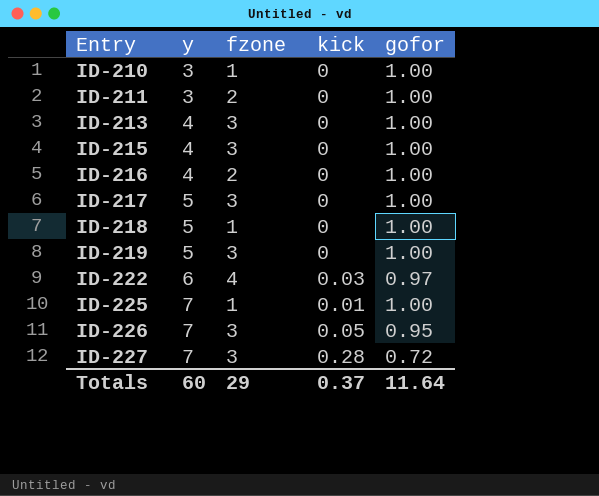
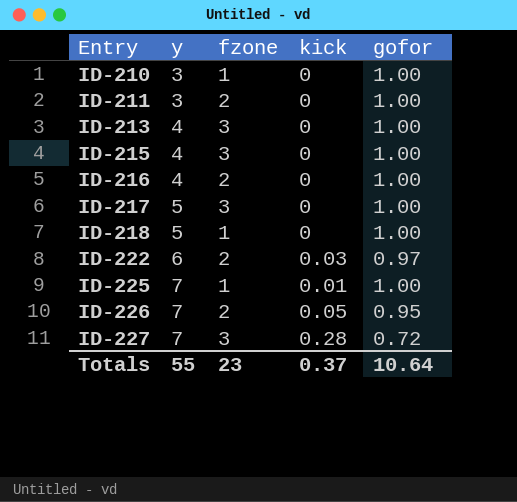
row ID-219: 5 | 3 | 0 | 1.00 -> none
ID-222 | fzone: 4 -> 2
ID-226 | fzone: 3 -> 2
Totals | y: 60 -> 55
Totals | fzone: 29 -> 23
Totals | gofor: 11.64 -> 10.64

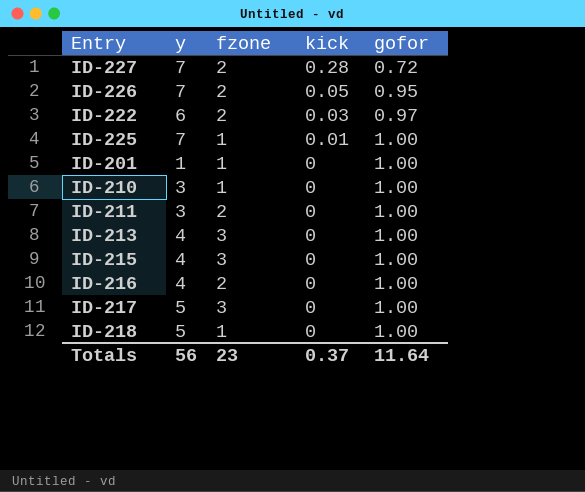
row order: Entry ascending -> kick descending
ID-227 | fzone: 3 -> 2
row ID-201: none -> 1 | 1 | 0 | 1.00
Totals | y: 55 -> 56
Totals | gofor: 10.64 -> 11.64

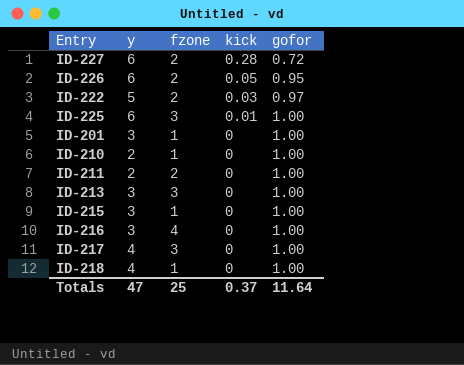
ID-227 | y: 7 -> 6
ID-226 | y: 7 -> 6
ID-222 | y: 6 -> 5
ID-225 | y: 7 -> 6
ID-225 | fzone: 1 -> 3
ID-201 | y: 1 -> 3
ID-210 | y: 3 -> 2
ID-211 | y: 3 -> 2
ID-213 | y: 4 -> 3
ID-215 | y: 4 -> 3
ID-215 | fzone: 3 -> 1
ID-216 | y: 4 -> 3
ID-216 | fzone: 2 -> 4
ID-217 | y: 5 -> 4
ID-218 | y: 5 -> 4
Totals | y: 56 -> 47
Totals | fzone: 23 -> 25

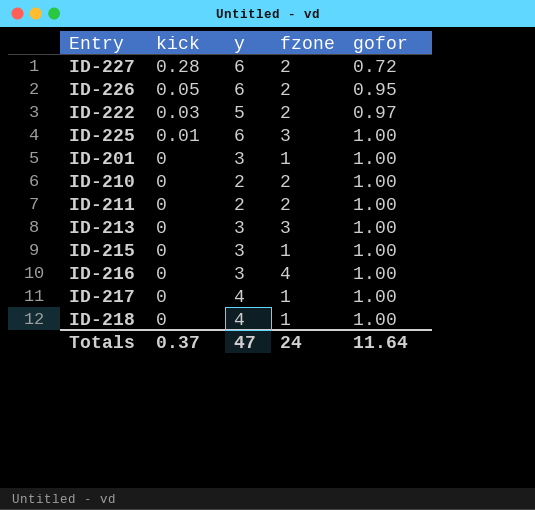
column kick | position: 4 -> 2
ID-210 | fzone: 1 -> 2
ID-217 | fzone: 3 -> 1
Totals | fzone: 25 -> 24

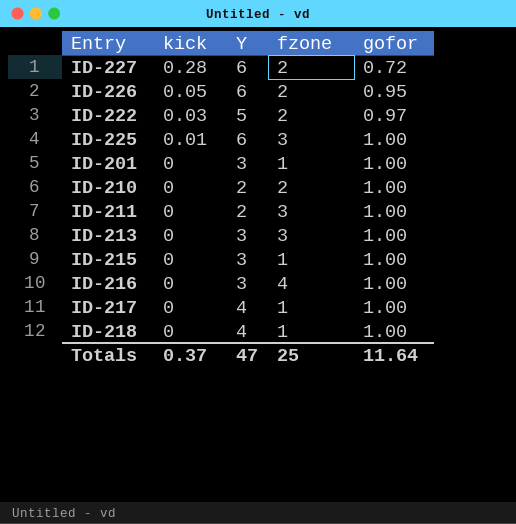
column name: y -> Y
ID-211 | fzone: 2 -> 3
Totals | fzone: 24 -> 25

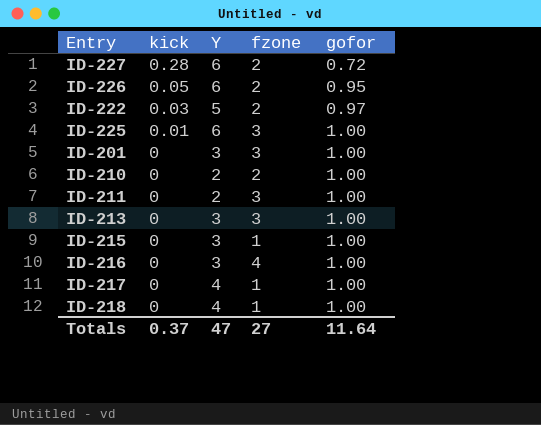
ID-201 | fzone: 1 -> 3
Totals | fzone: 25 -> 27

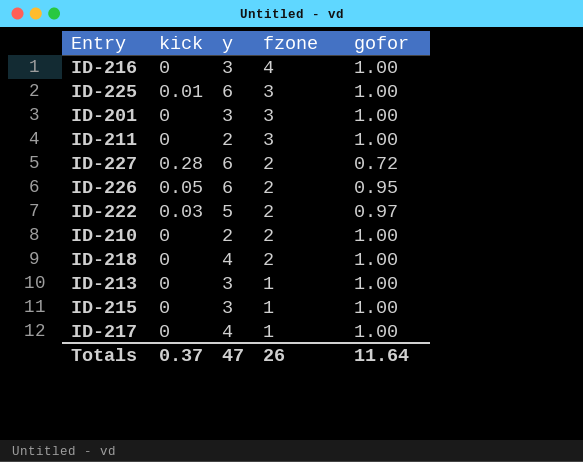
row order: kick descending -> fzone descending
column name: Y -> y
ID-218 | fzone: 1 -> 2
ID-213 | fzone: 3 -> 1
Totals | fzone: 27 -> 26

